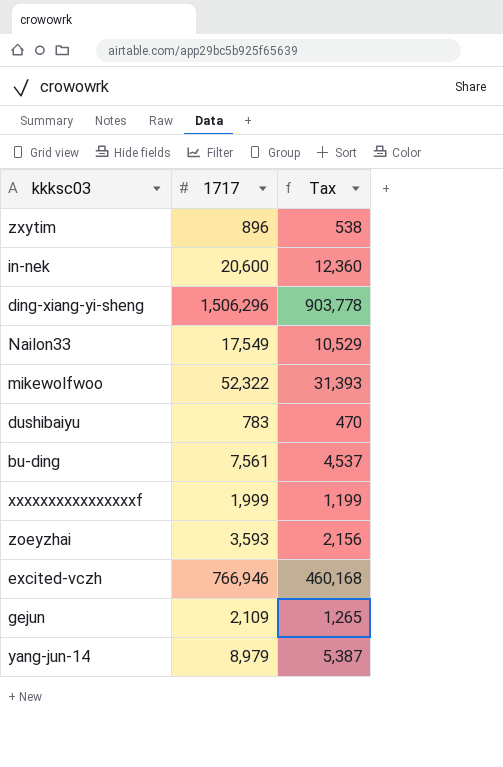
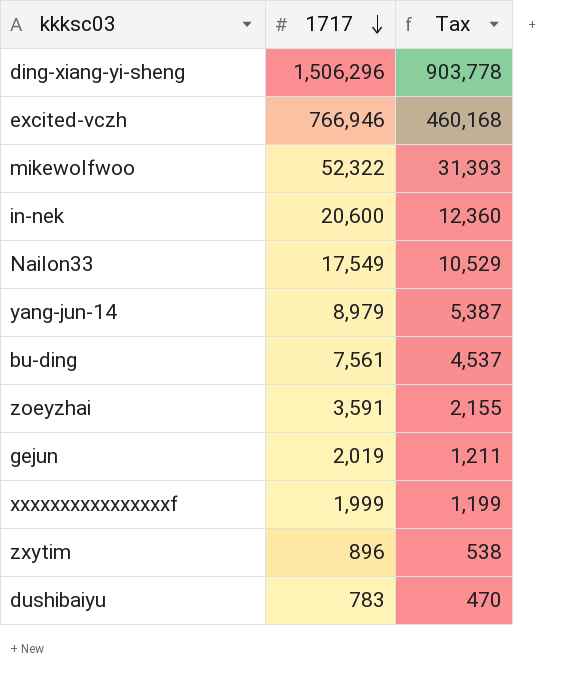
row order: none -> 1717 descending
zoeyzhai | 1717: 3,593 -> 3,591
zoeyzhai | Tax: 2,156 -> 2,155
gejun | 1717: 2,109 -> 2,019
gejun | Tax: 1,265 -> 1,211

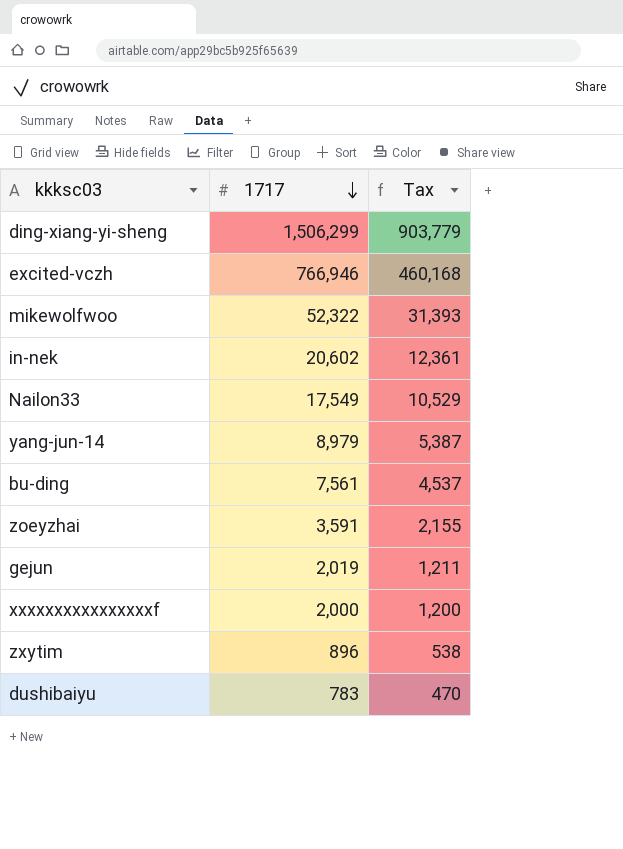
ding-xiang-yi-sheng | 1717: 1,506,296 -> 1,506,299
ding-xiang-yi-sheng | Tax: 903,778 -> 903,779
in-nek | 1717: 20,600 -> 20,602
in-nek | Tax: 12,360 -> 12,361
xxxxxxxxxxxxxxxxf | 1717: 1,999 -> 2,000
xxxxxxxxxxxxxxxxf | Tax: 1,199 -> 1,200

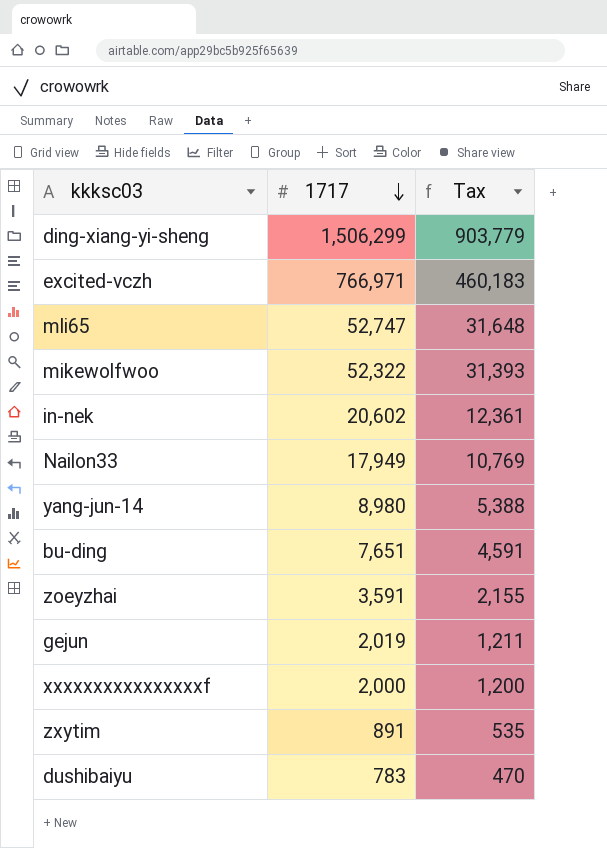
excited-vczh | 1717: 766,946 -> 766,971
excited-vczh | Tax: 460,168 -> 460,183
row mli65: none -> 52,747 | 31,648
Nailon33 | 1717: 17,549 -> 17,949
Nailon33 | Tax: 10,529 -> 10,769
yang-jun-14 | 1717: 8,979 -> 8,980
yang-jun-14 | Tax: 5,387 -> 5,388
bu-ding | 1717: 7,561 -> 7,651
bu-ding | Tax: 4,537 -> 4,591
zxytim | 1717: 896 -> 891
zxytim | Tax: 538 -> 535

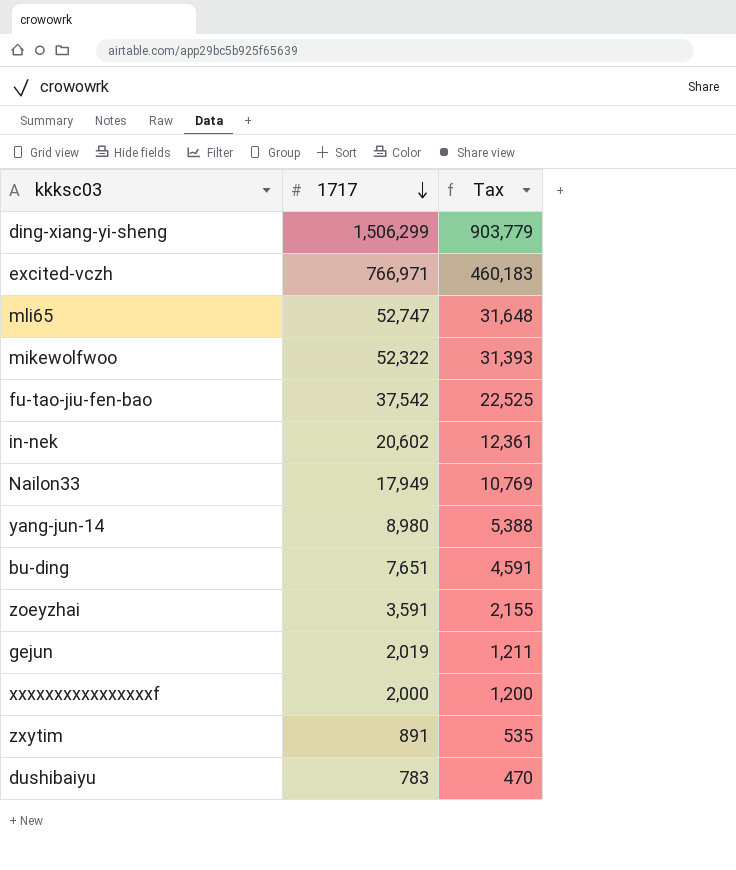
row fu-tao-jiu-fen-bao: none -> 37,542 | 22,525

